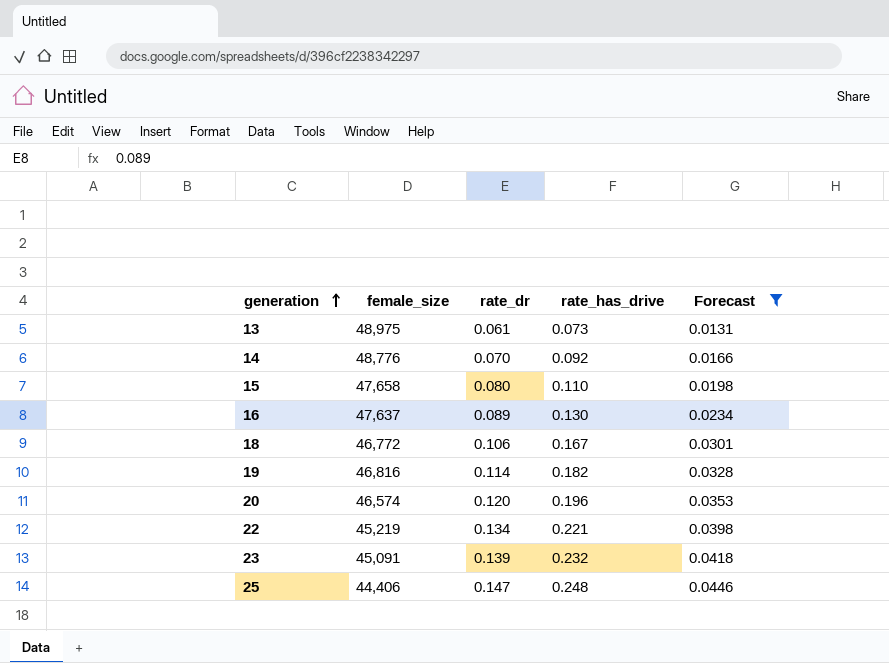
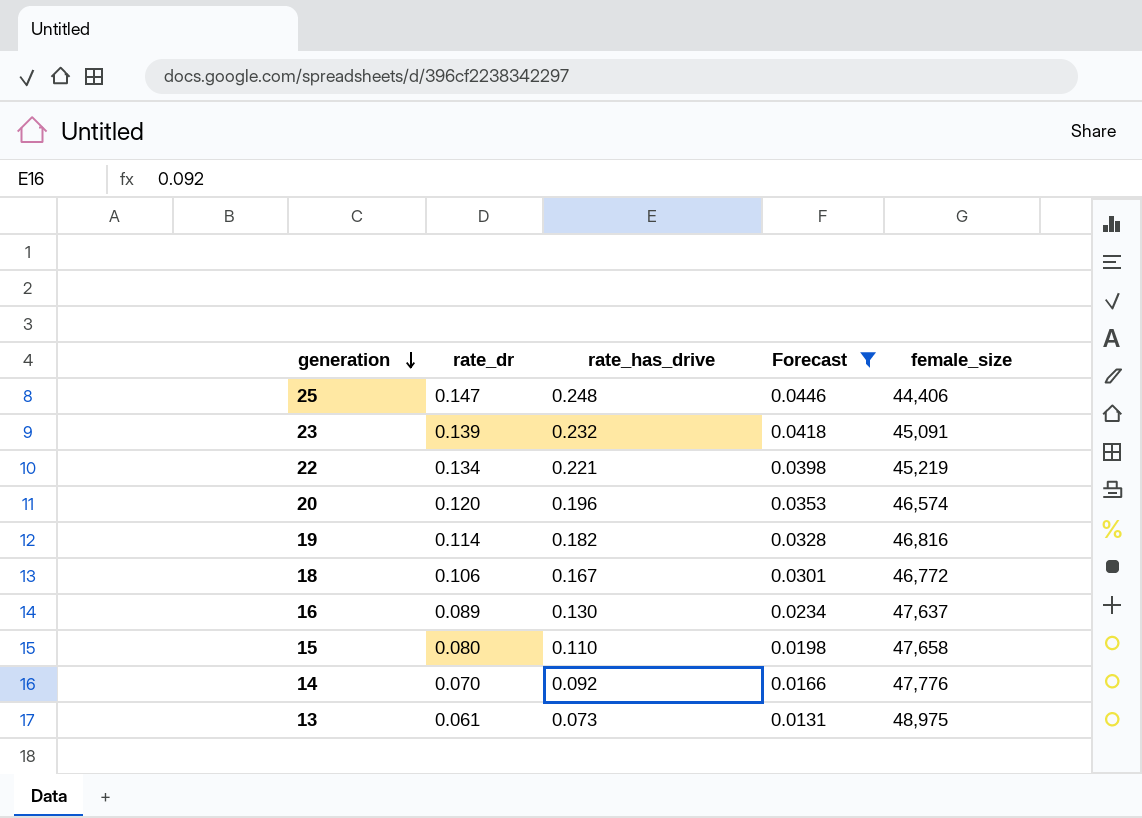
row order: generation ascending -> generation descending
column female_size | position: 2 -> 5
14 | female_size: 48,776 -> 47,776

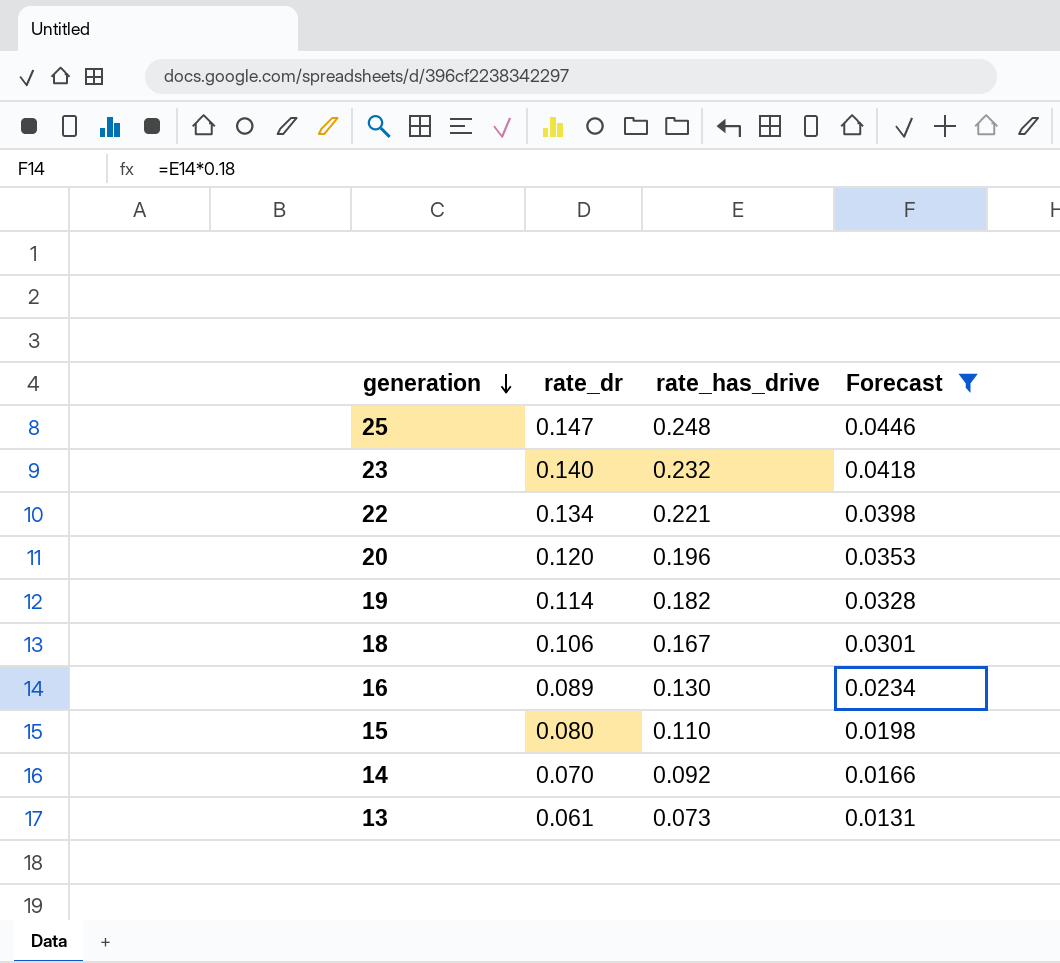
column female_size | position: 5 -> none
23 | rate_dr: 0.139 -> 0.140

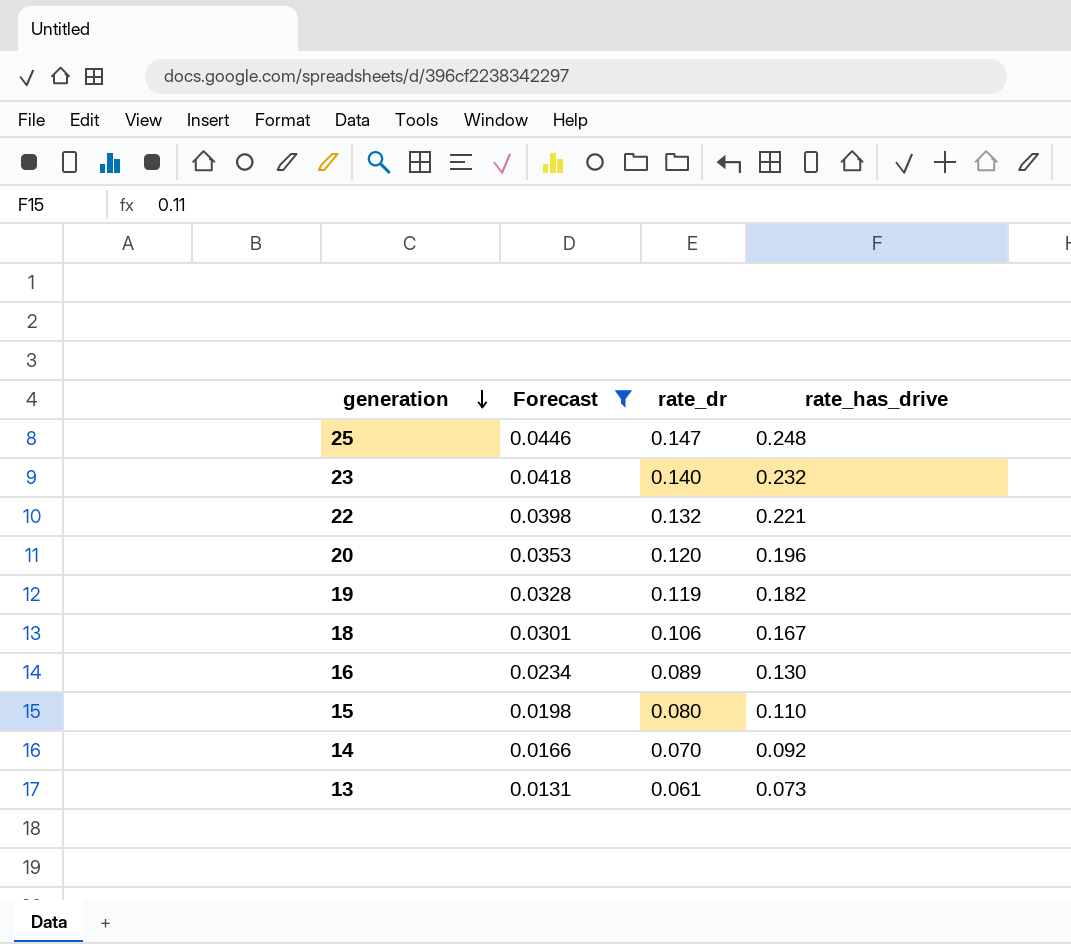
column Forecast | position: 4 -> 2
22 | rate_dr: 0.134 -> 0.132
19 | rate_dr: 0.114 -> 0.119

